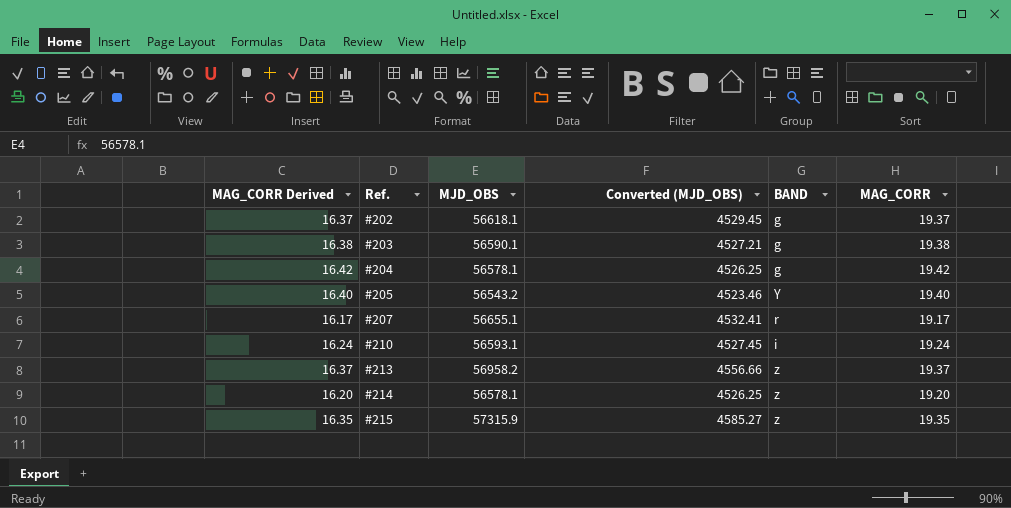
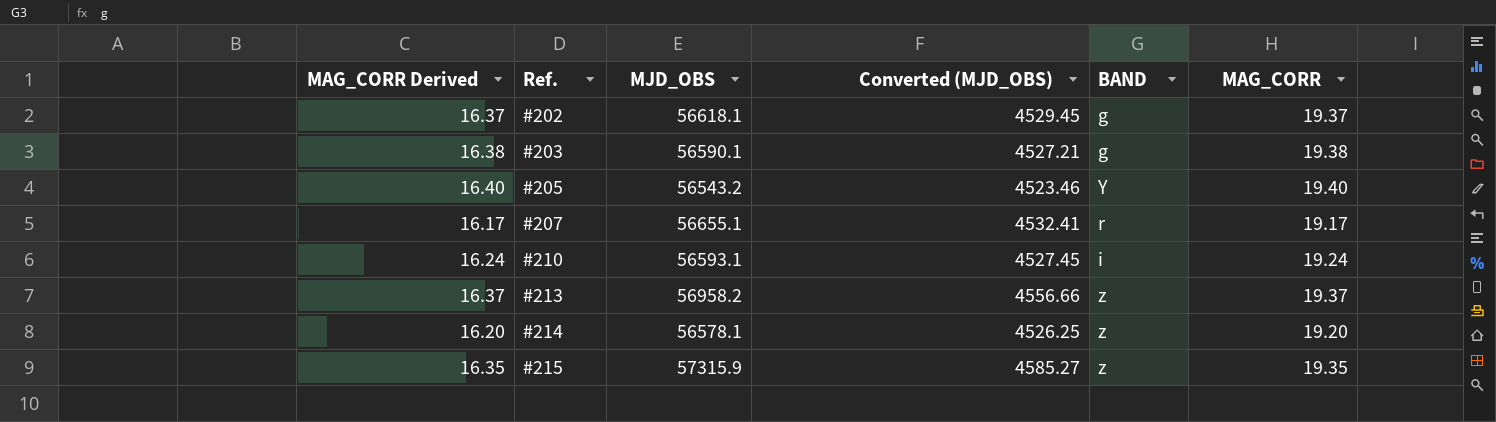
row #204: 16.42 | 56578.1 | 4526.25 | g | 19.42 -> none

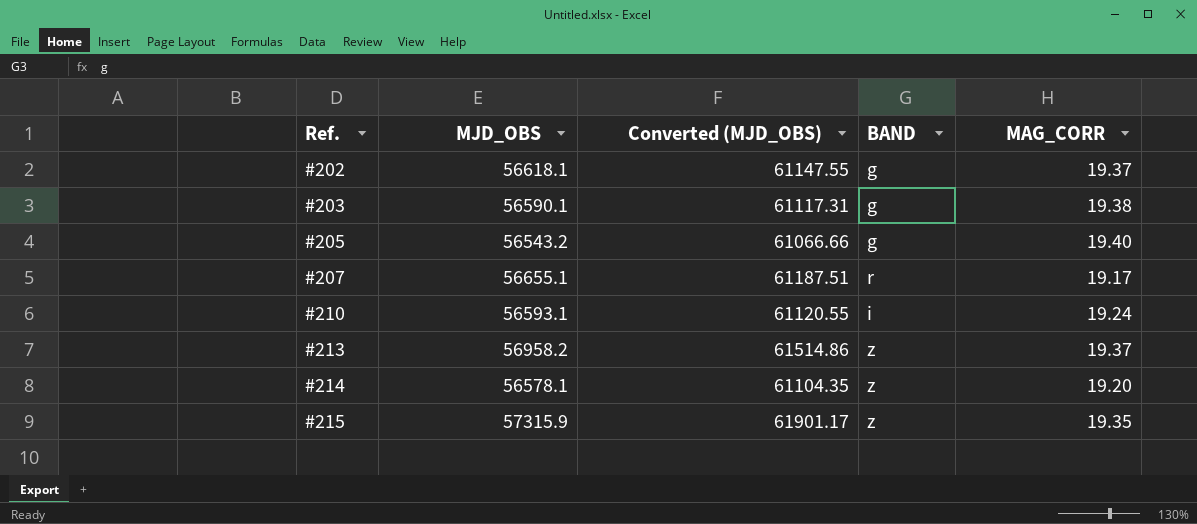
column MAG_CORR Derived | formula: [MAG_CORR] - 3 -> none
column Converted (MJD_OBS) | formula: [MJD_OBS] * 0.08 -> [MJD_OBS] * 1.08
#205 | BAND: Y -> g

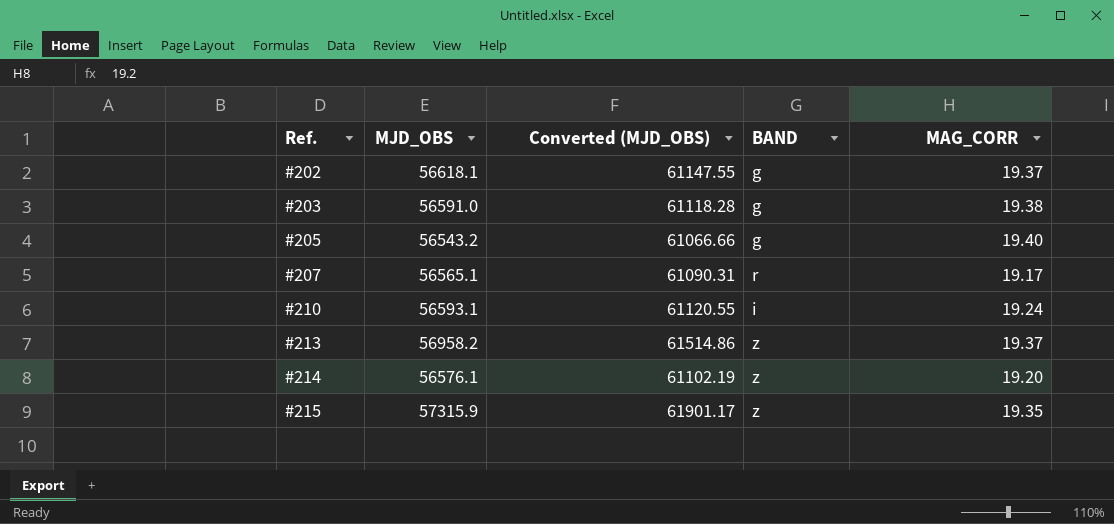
#203 | MJD_OBS: 56590.1 -> 56591.0
#203 | Converted (MJD_OBS): 61117.31 -> 61118.28
#207 | MJD_OBS: 56655.1 -> 56565.1
#207 | Converted (MJD_OBS): 61187.51 -> 61090.31
#214 | MJD_OBS: 56578.1 -> 56576.1
#214 | Converted (MJD_OBS): 61104.35 -> 61102.19

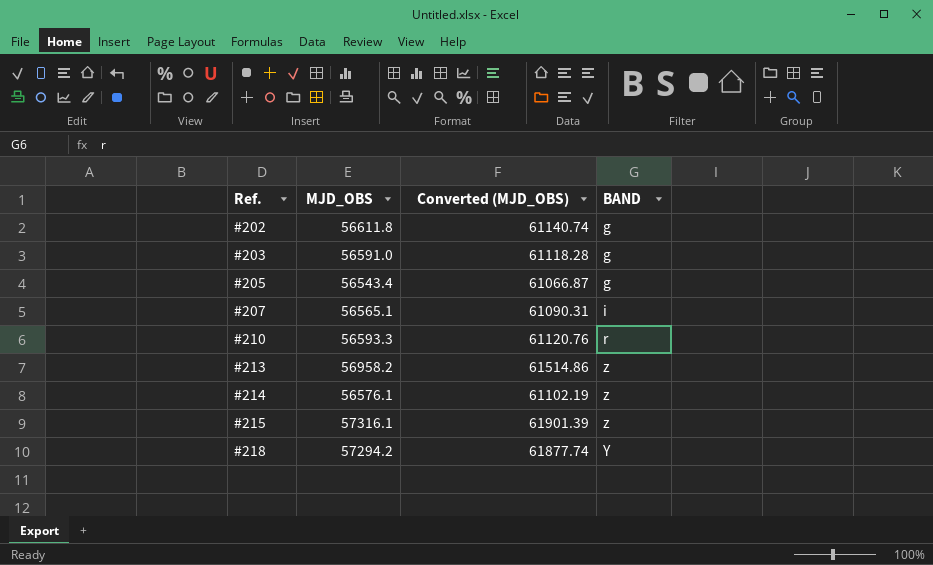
column MAG_CORR | position: 5 -> none
#202 | MJD_OBS: 56618.1 -> 56611.8
#202 | Converted (MJD_OBS): 61147.55 -> 61140.74
#205 | MJD_OBS: 56543.2 -> 56543.4
#205 | Converted (MJD_OBS): 61066.66 -> 61066.87
#207 | BAND: r -> i
#210 | MJD_OBS: 56593.1 -> 56593.3
#210 | Converted (MJD_OBS): 61120.55 -> 61120.76
#210 | BAND: i -> r
#215 | MJD_OBS: 57315.9 -> 57316.1
#215 | Converted (MJD_OBS): 61901.17 -> 61901.39
row #218: none -> 57294.2 | 61877.74 | Y

